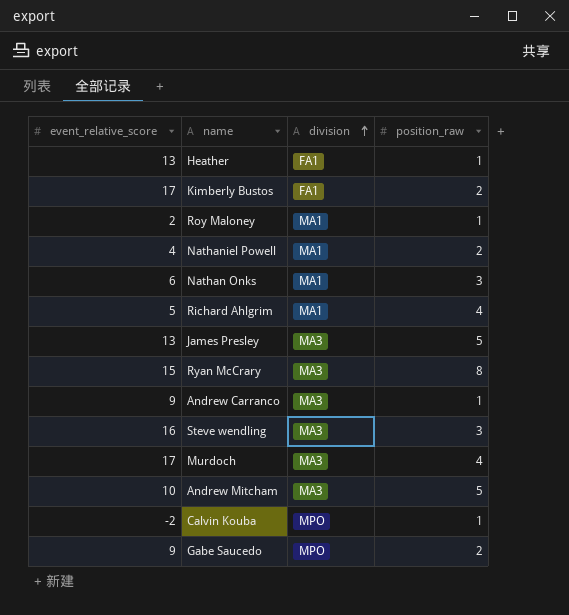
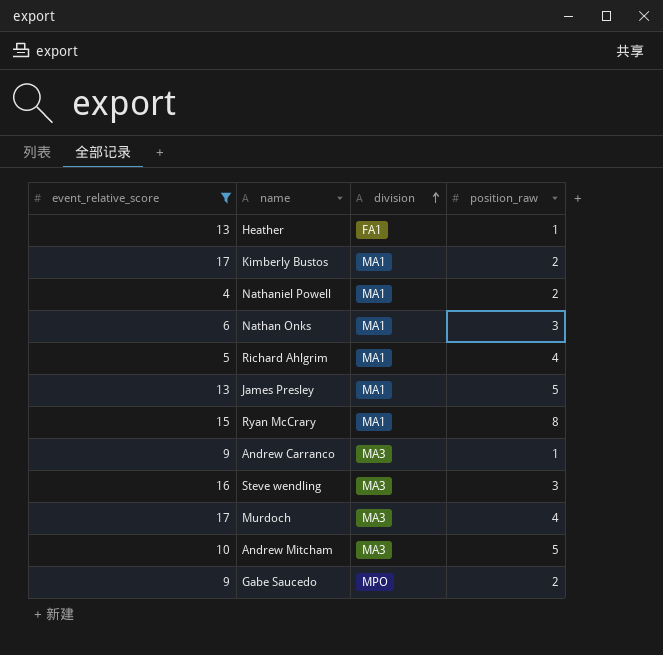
filter: none -> event_relative_score >= 4
Kimberly Bustos | division: FA1 -> MA1
James Presley | division: MA3 -> MA1
Ryan McCrary | division: MA3 -> MA1

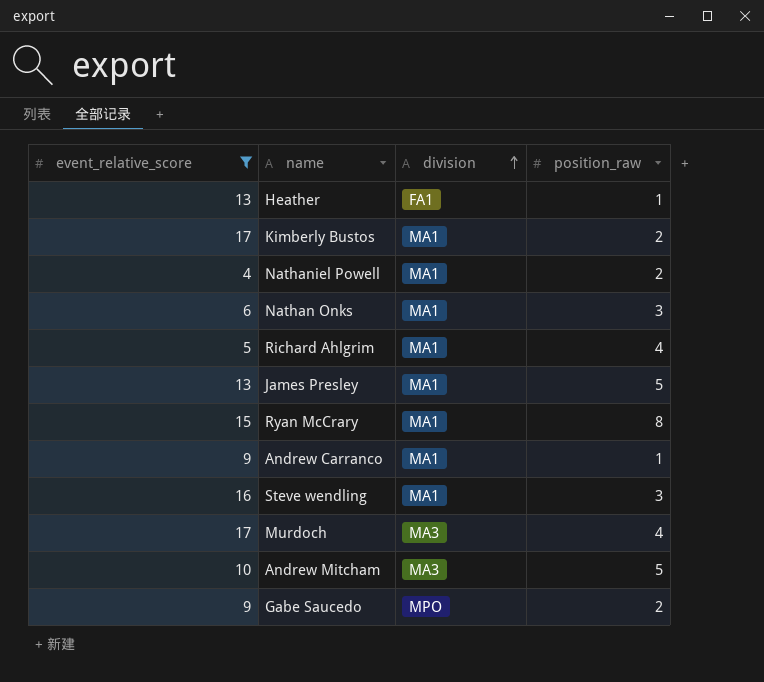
Andrew Carranco | division: MA3 -> MA1
Steve wendling | division: MA3 -> MA1

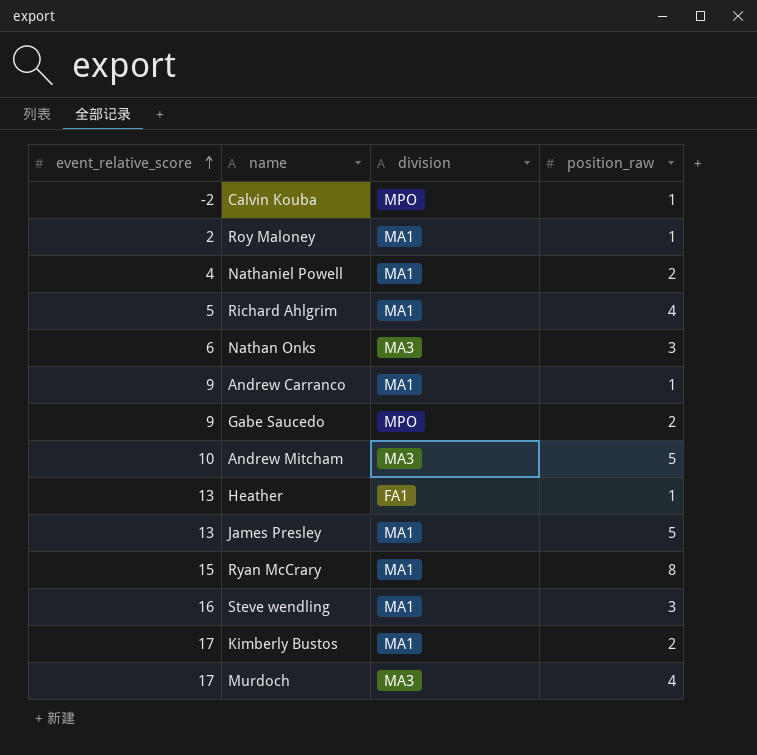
filter: event_relative_score >= 4 -> none
row order: division ascending -> event_relative_score ascending
Nathan Onks | division: MA1 -> MA3

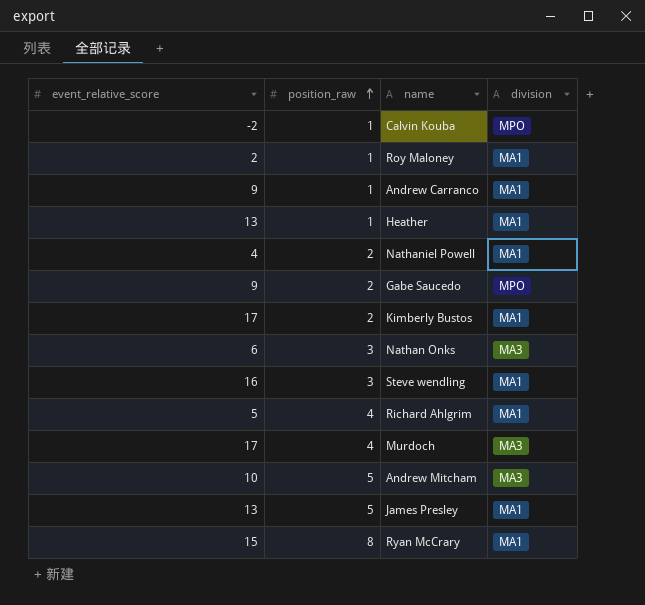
row order: event_relative_score ascending -> position_raw ascending
column position_raw | position: 4 -> 2
Heather | division: FA1 -> MA1

